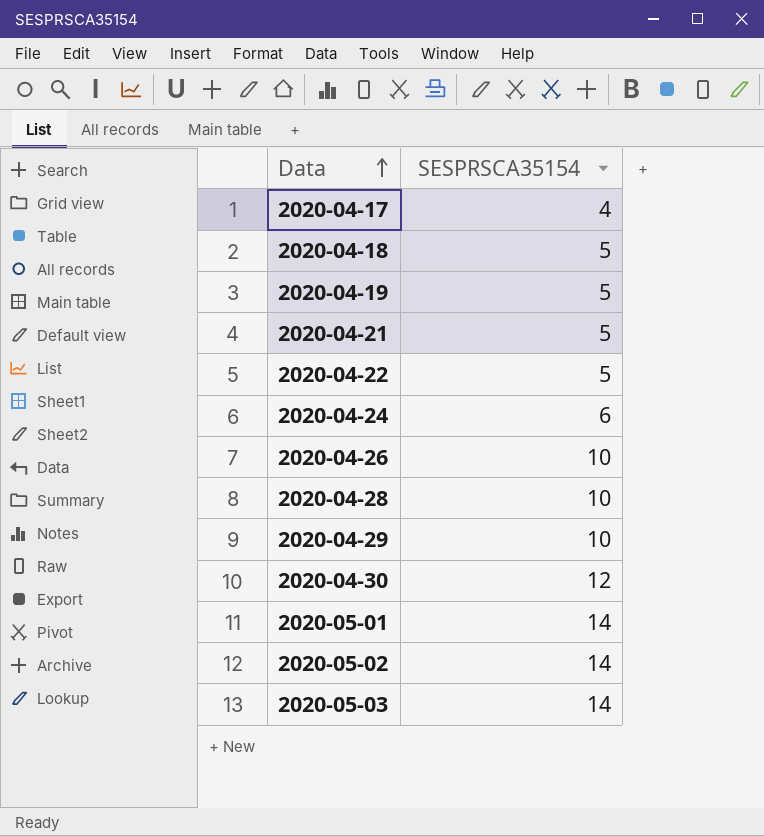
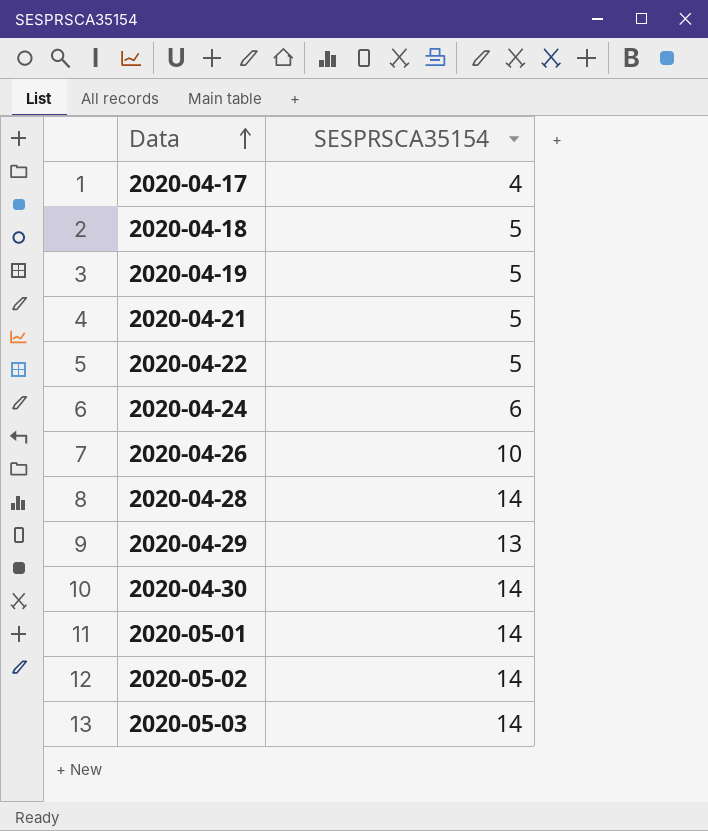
2020-04-28 | SESPRSCA35154: 10 -> 14
2020-04-29 | SESPRSCA35154: 10 -> 13
2020-04-30 | SESPRSCA35154: 12 -> 14

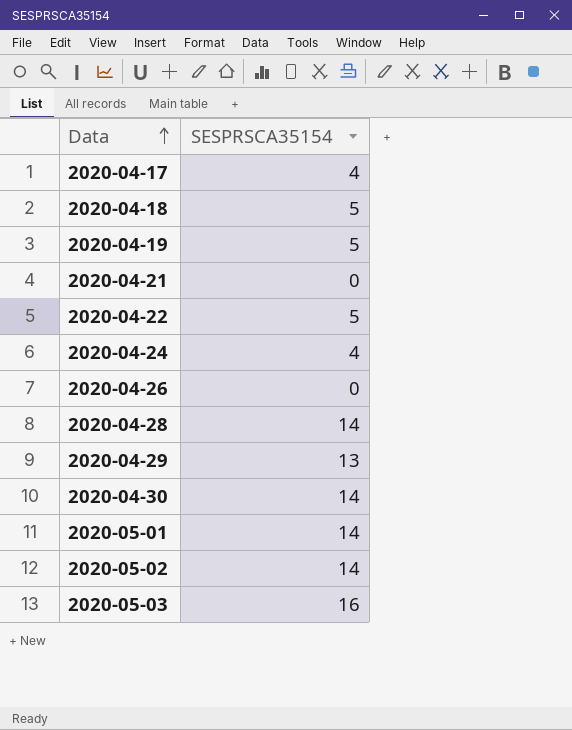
2020-04-21 | SESPRSCA35154: 5 -> 0
2020-04-24 | SESPRSCA35154: 6 -> 4
2020-04-26 | SESPRSCA35154: 10 -> 0
2020-05-03 | SESPRSCA35154: 14 -> 16

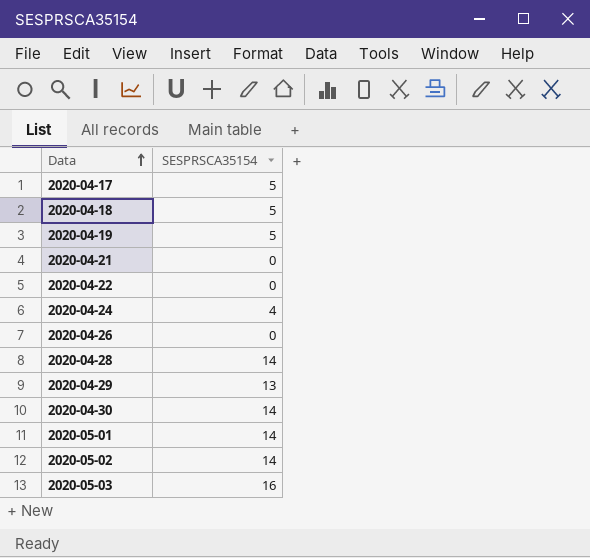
2020-04-17 | SESPRSCA35154: 4 -> 5
2020-04-22 | SESPRSCA35154: 5 -> 0

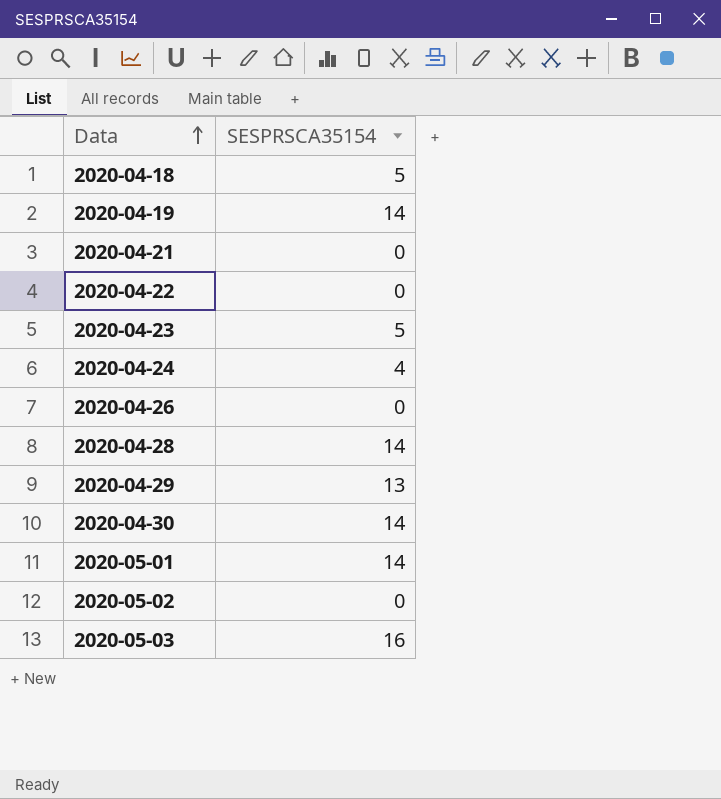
row 2020-04-17: 5 -> none
2020-04-19 | SESPRSCA35154: 5 -> 14
row 2020-04-23: none -> 5
2020-05-02 | SESPRSCA35154: 14 -> 0

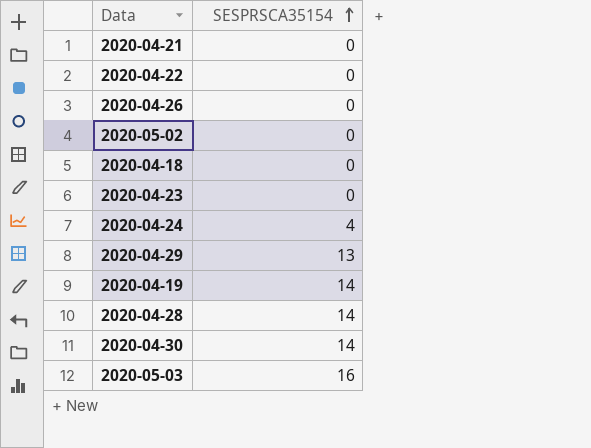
row order: Data ascending -> SESPRSCA35154 ascending
row 2020-05-01: 14 -> none
2020-04-18 | SESPRSCA35154: 5 -> 0
2020-04-23 | SESPRSCA35154: 5 -> 0

